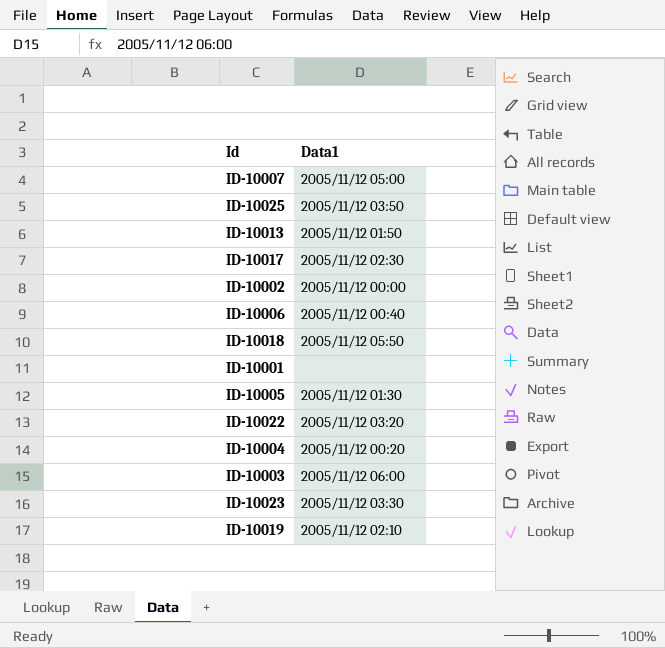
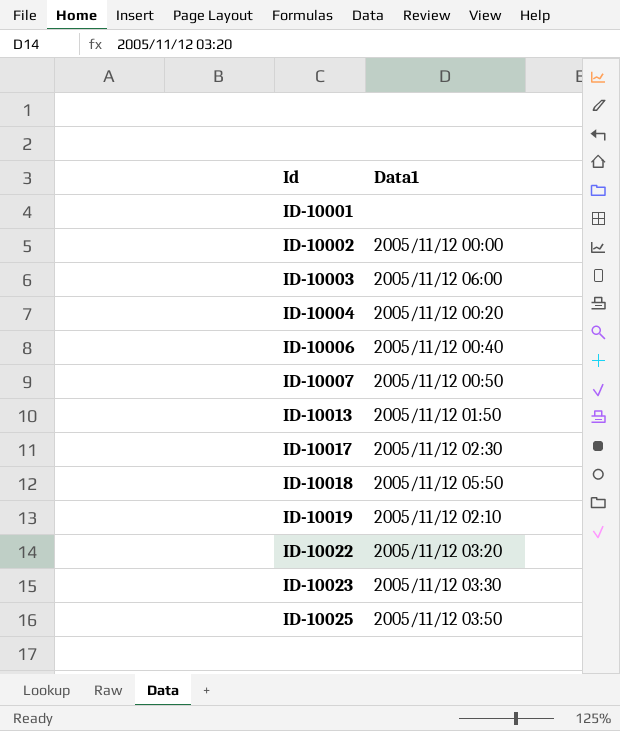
row order: none -> Id ascending
row ID-10005: 2005/11/12 01:30 -> none
ID-10007 | Data1: 2005/11/12 05:00 -> 2005/11/12 00:50

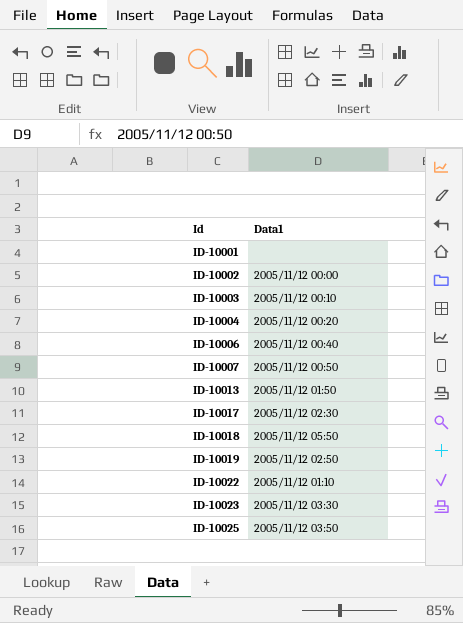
ID-10003 | Data1: 2005/11/12 06:00 -> 2005/11/12 00:10
ID-10019 | Data1: 2005/11/12 02:10 -> 2005/11/12 02:50
ID-10022 | Data1: 2005/11/12 03:20 -> 2005/11/12 01:10

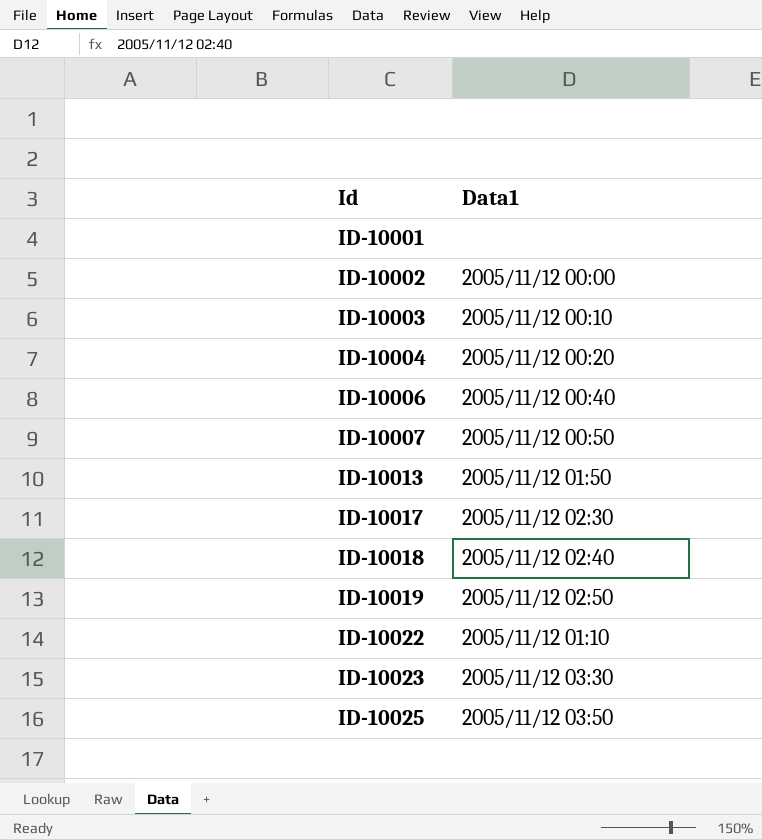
ID-10018 | Data1: 2005/11/12 05:50 -> 2005/11/12 02:40

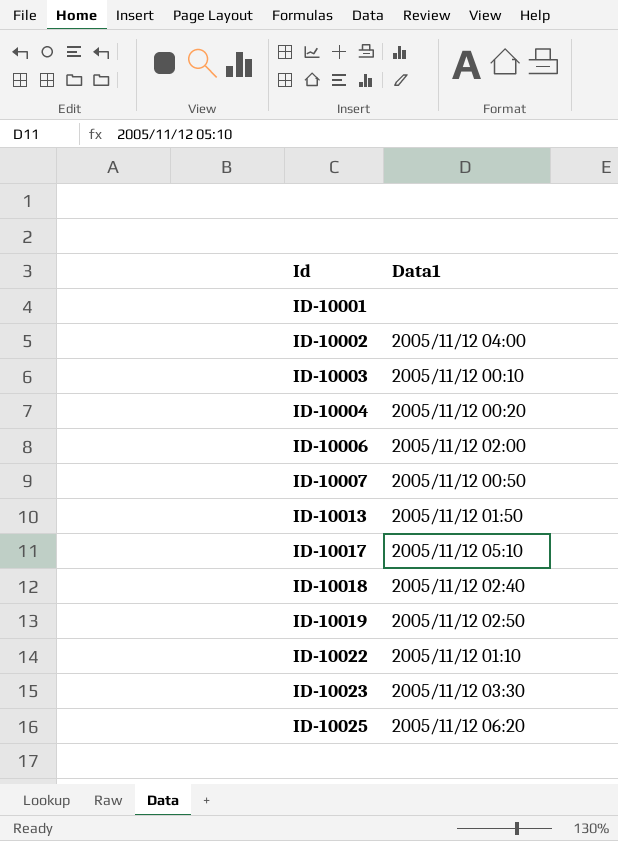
ID-10002 | Data1: 2005/11/12 00:00 -> 2005/11/12 04:00
ID-10006 | Data1: 2005/11/12 00:40 -> 2005/11/12 02:00
ID-10017 | Data1: 2005/11/12 02:30 -> 2005/11/12 05:10
ID-10025 | Data1: 2005/11/12 03:50 -> 2005/11/12 06:20

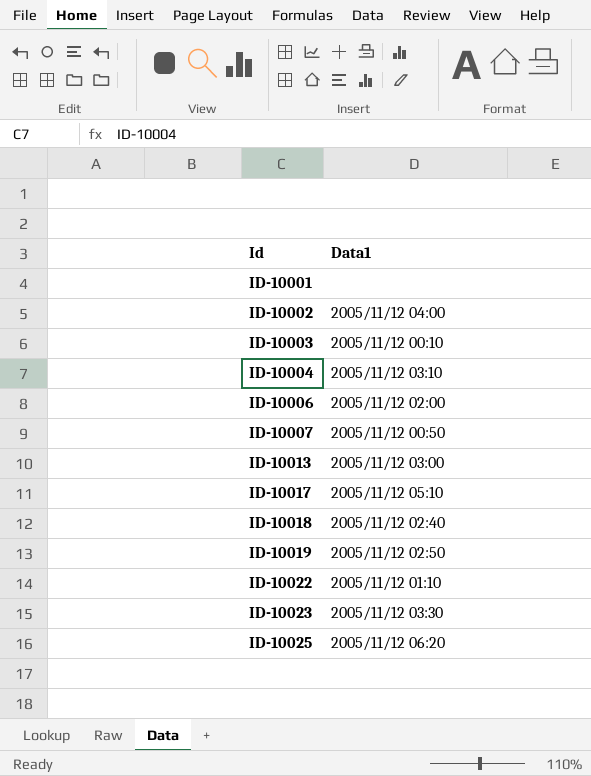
ID-10004 | Data1: 2005/11/12 00:20 -> 2005/11/12 03:10
ID-10013 | Data1: 2005/11/12 01:50 -> 2005/11/12 03:00

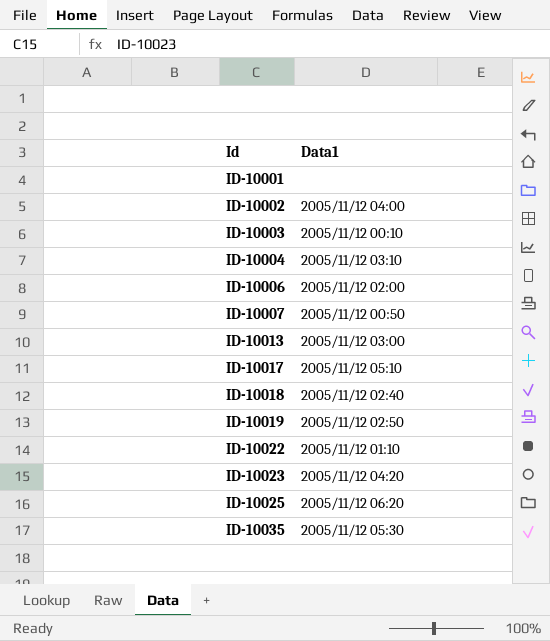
ID-10023 | Data1: 2005/11/12 03:30 -> 2005/11/12 04:20
row ID-10035: none -> 2005/11/12 05:30

